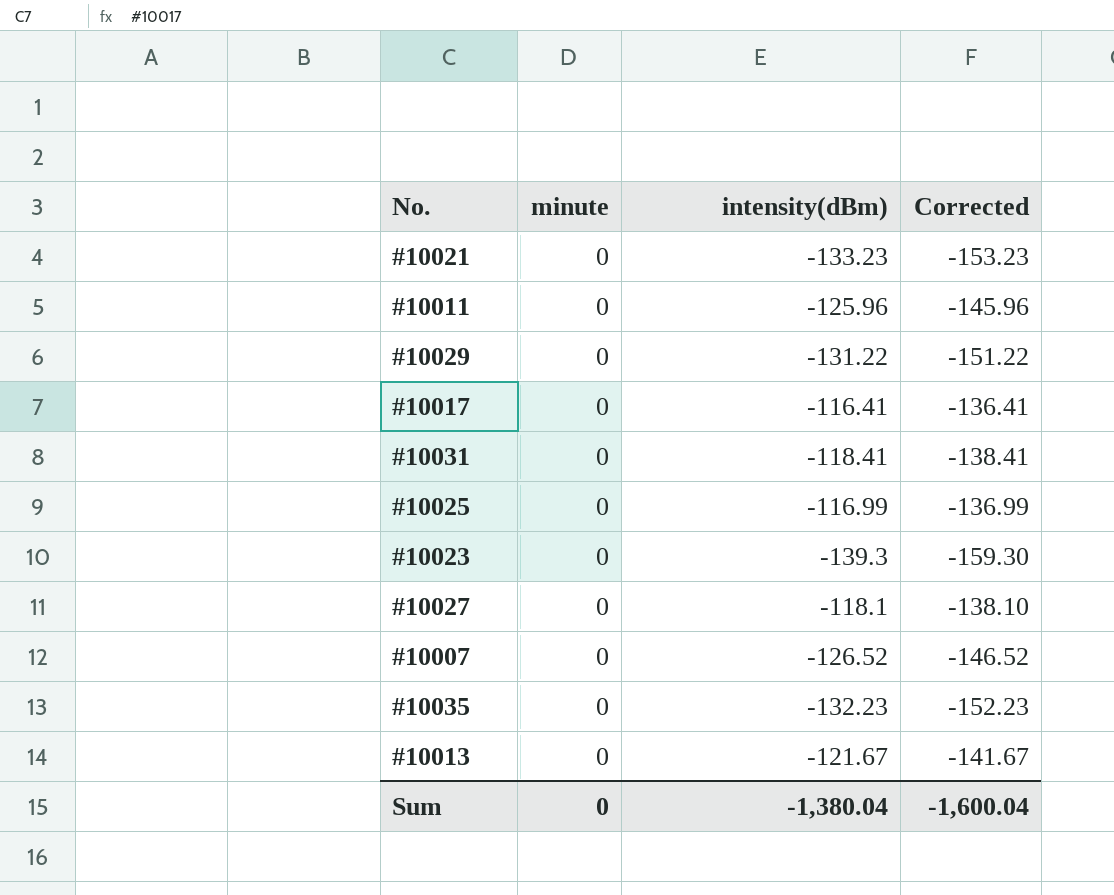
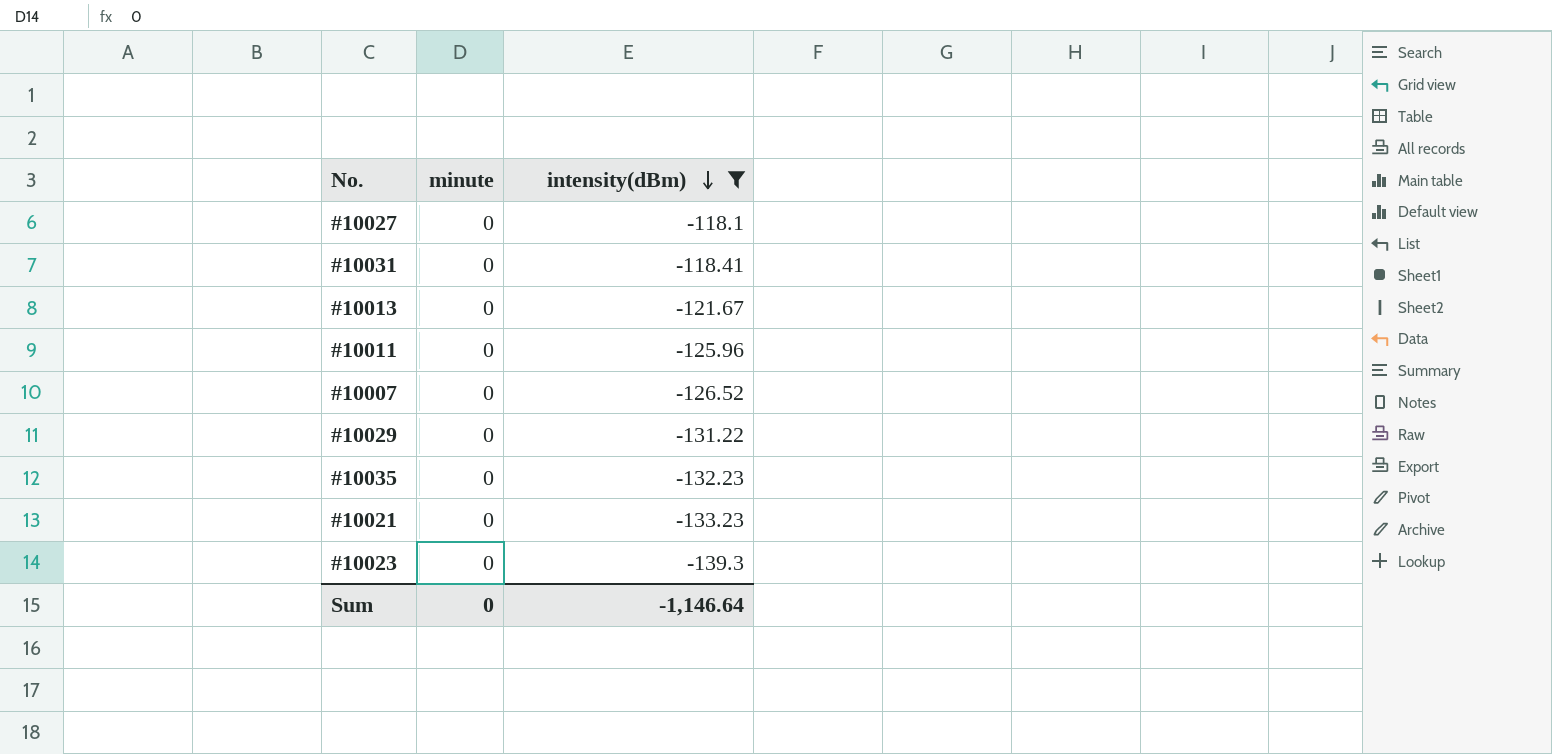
filter: none -> intensity(dBm) <= -118.1
row order: none -> intensity(dBm) descending
column Corrected | formula: [intensity(dBm)] - 20 -> none
Sum | intensity(dBm): -1,380.04 -> -1,146.64

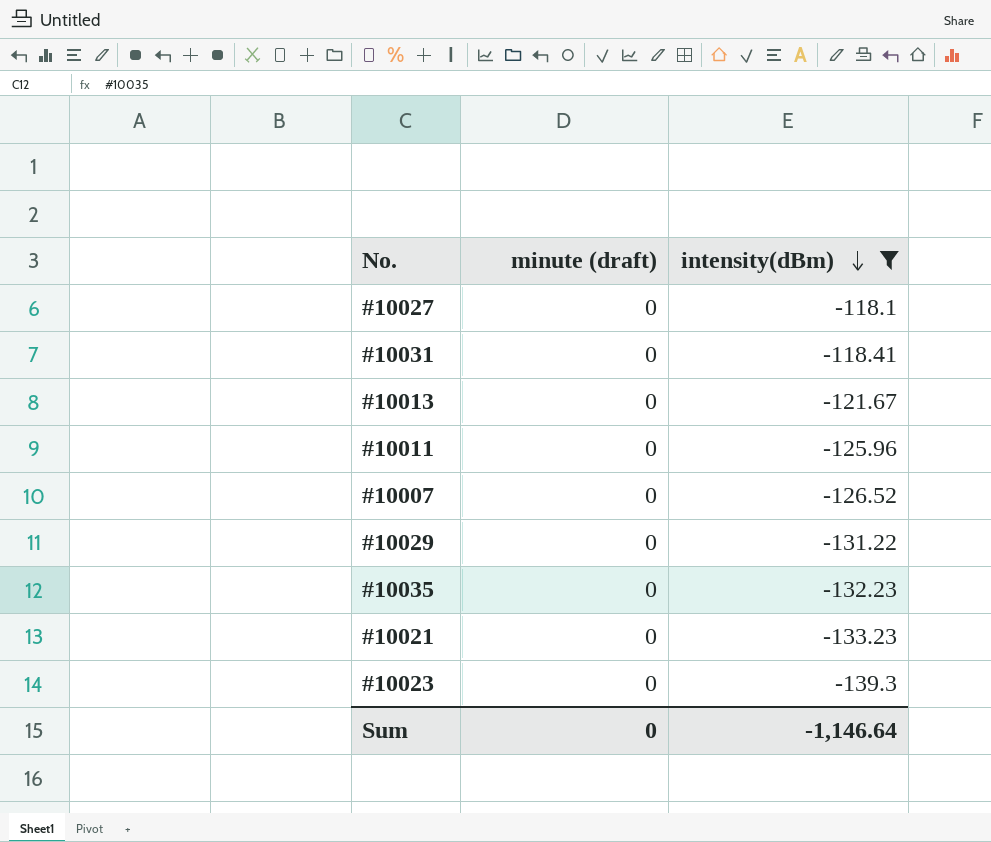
column name: minute -> minute (draft)

